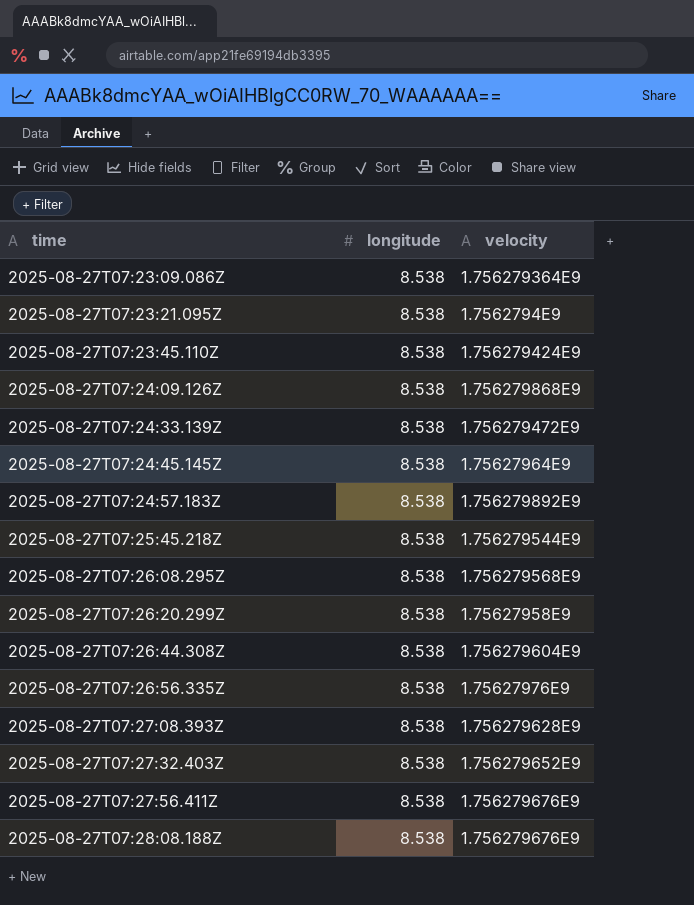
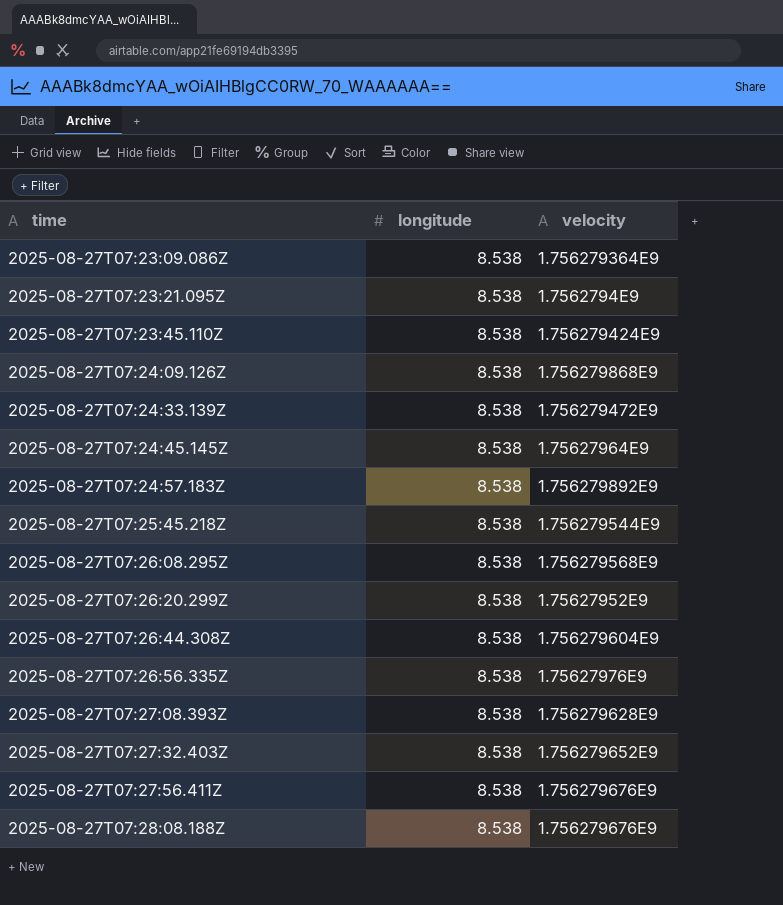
2025-08-27T07:26:20.299Z | velocity: 1.75627958E9 -> 1.75627952E9

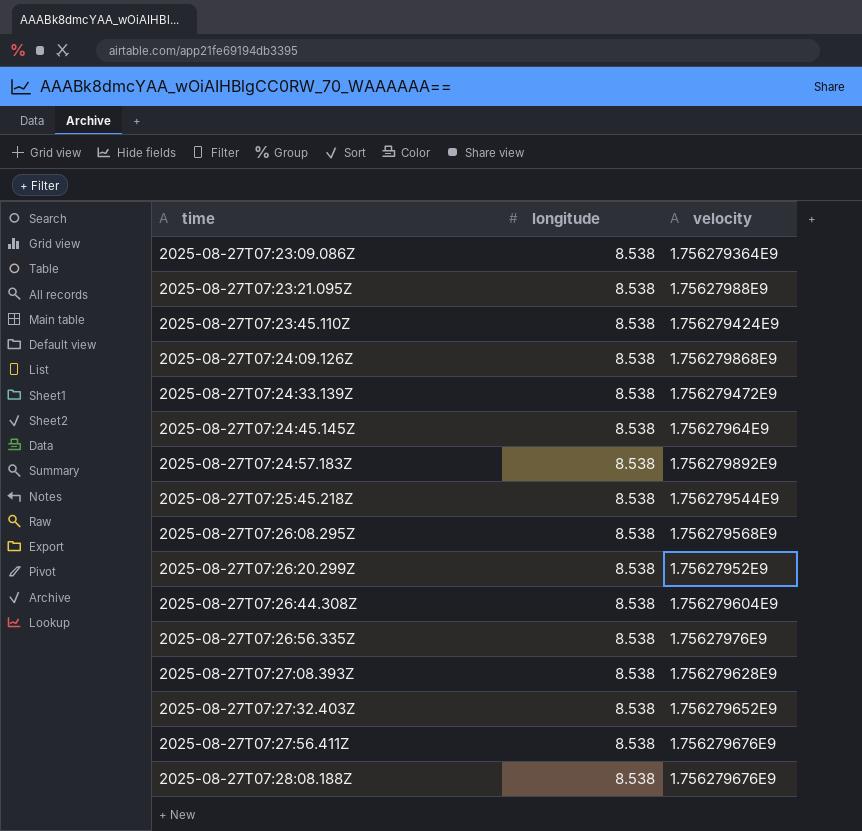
2025-08-27T07:23:21.095Z | velocity: 1.7562794E9 -> 1.75627988E9

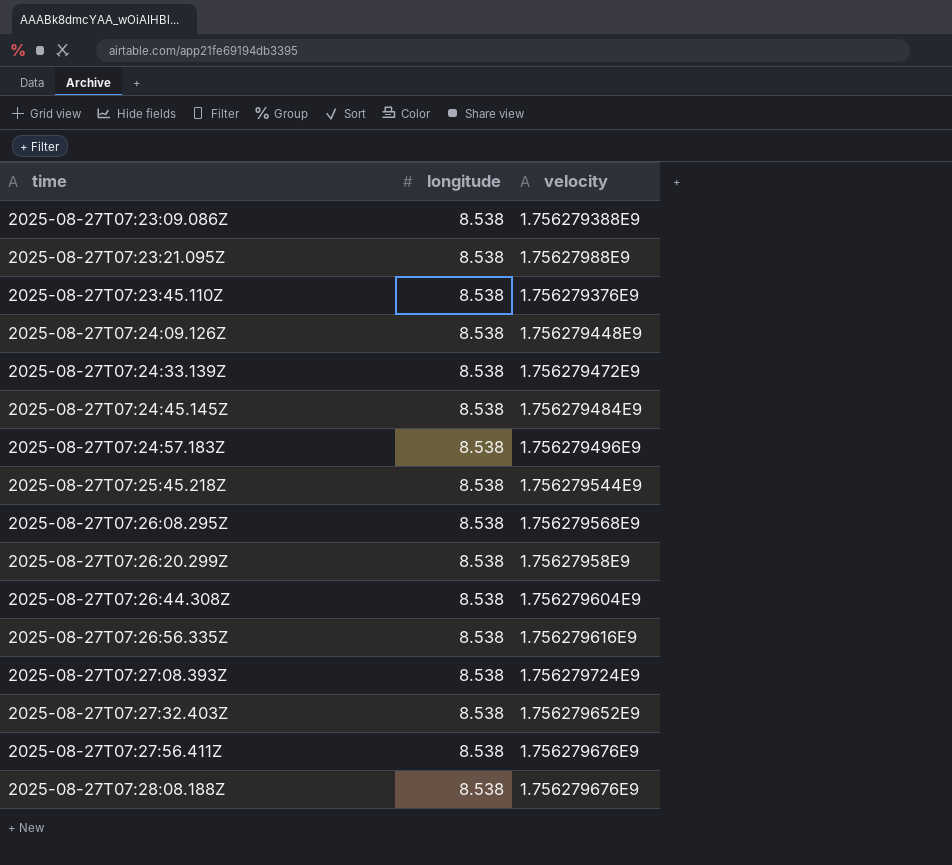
2025-08-27T07:23:09.086Z | velocity: 1.756279364E9 -> 1.756279388E9
2025-08-27T07:23:45.110Z | velocity: 1.756279424E9 -> 1.756279376E9
2025-08-27T07:24:09.126Z | velocity: 1.756279868E9 -> 1.756279448E9
2025-08-27T07:24:45.145Z | velocity: 1.75627964E9 -> 1.756279484E9
2025-08-27T07:24:57.183Z | velocity: 1.756279892E9 -> 1.756279496E9
2025-08-27T07:26:20.299Z | velocity: 1.75627952E9 -> 1.75627958E9
2025-08-27T07:26:56.335Z | velocity: 1.75627976E9 -> 1.756279616E9
2025-08-27T07:27:08.393Z | velocity: 1.756279628E9 -> 1.756279724E9

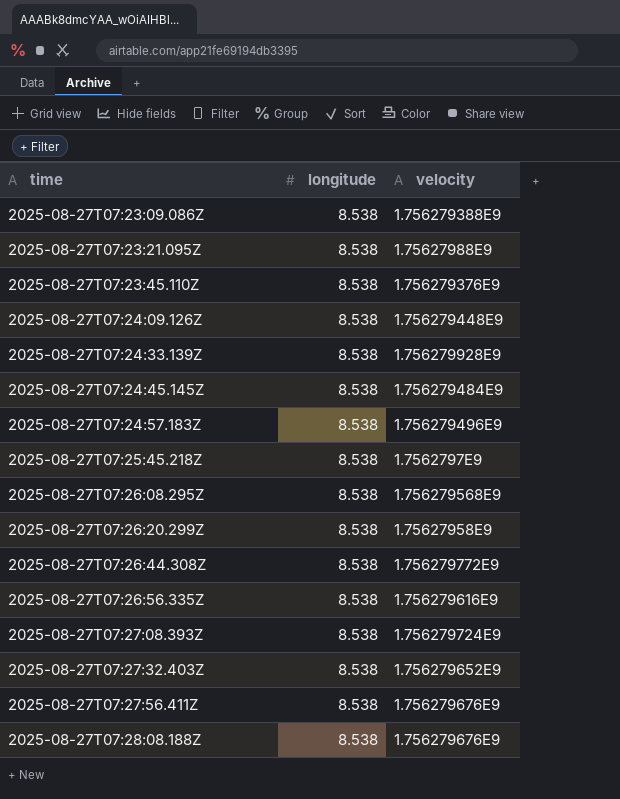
2025-08-27T07:24:33.139Z | velocity: 1.756279472E9 -> 1.756279928E9
2025-08-27T07:25:45.218Z | velocity: 1.756279544E9 -> 1.7562797E9
2025-08-27T07:26:44.308Z | velocity: 1.756279604E9 -> 1.756279772E9

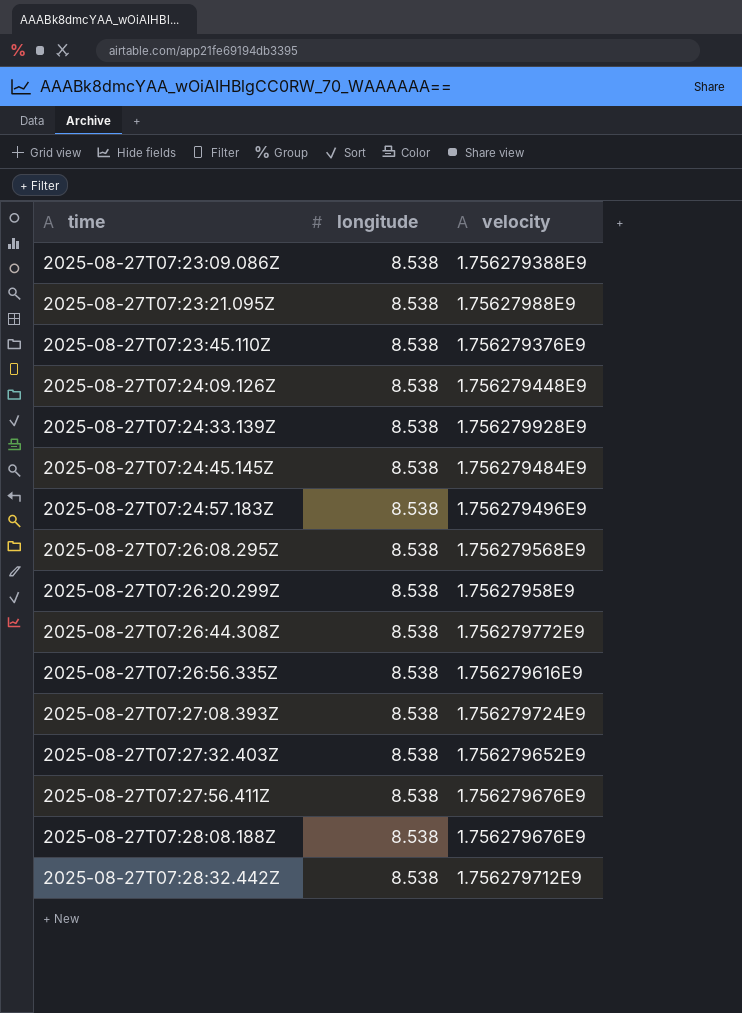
row 2025-08-27T07:25:45.218Z: 8.538 | 1.7562797E9 -> none
row 2025-08-27T07:28:32.442Z: none -> 8.538 | 1.756279712E9

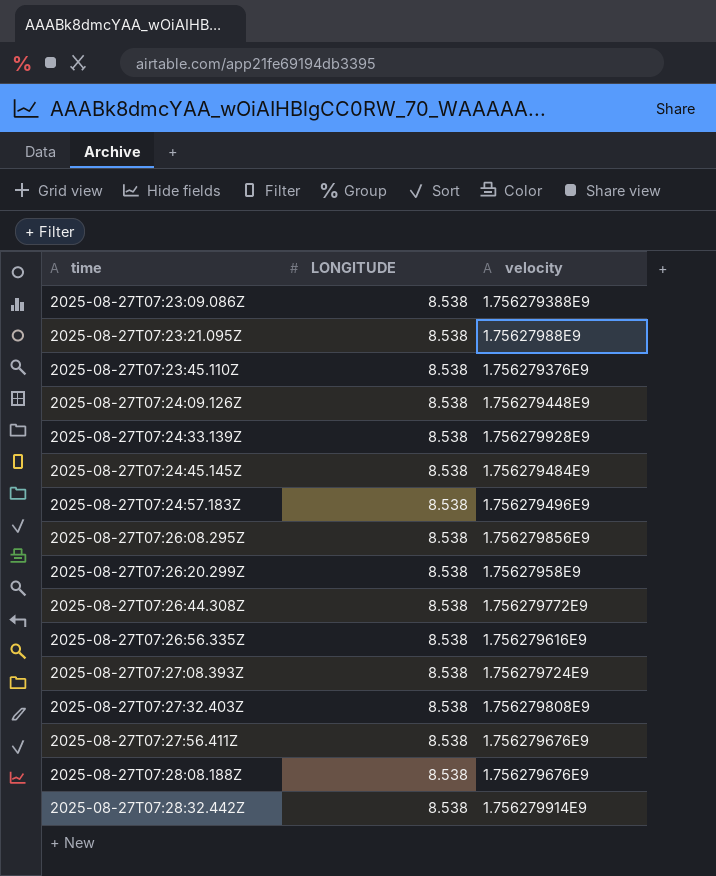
column name: longitude -> LONGITUDE
2025-08-27T07:26:08.295Z | velocity: 1.756279568E9 -> 1.756279856E9
2025-08-27T07:27:32.403Z | velocity: 1.756279652E9 -> 1.756279808E9
2025-08-27T07:28:32.442Z | velocity: 1.756279712E9 -> 1.756279914E9

